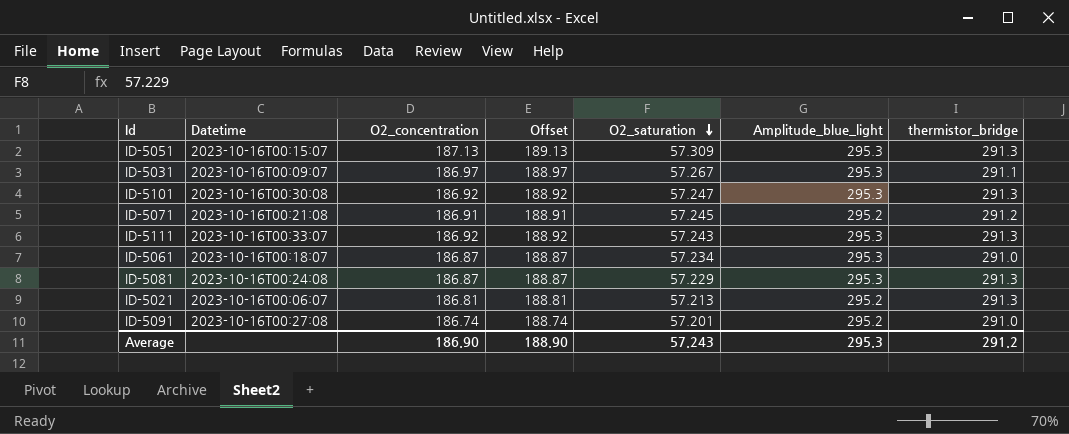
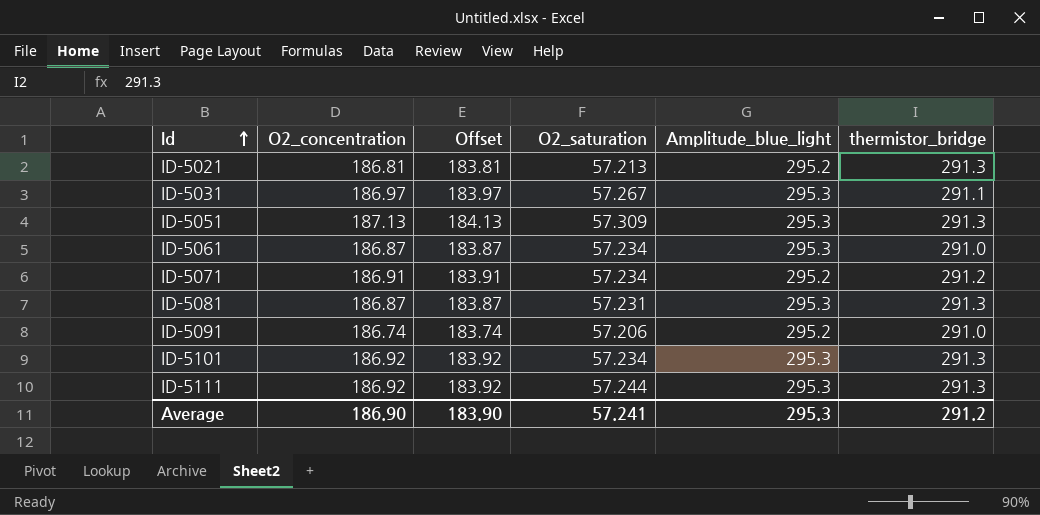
row order: O2_saturation descending -> Id ascending
column Datetime | position: 2 -> none
column Offset | formula: [O2_concentration] + 2 -> [O2_concentration] - 3
ID-5071 | O2_saturation: 57.245 -> 57.234
ID-5081 | O2_saturation: 57.229 -> 57.231
ID-5091 | O2_saturation: 57.201 -> 57.206
ID-5101 | O2_saturation: 57.247 -> 57.234
ID-5111 | O2_saturation: 57.243 -> 57.244
Average | Offset: 188.90 -> 183.90
Average | O2_saturation: 57.243 -> 57.241

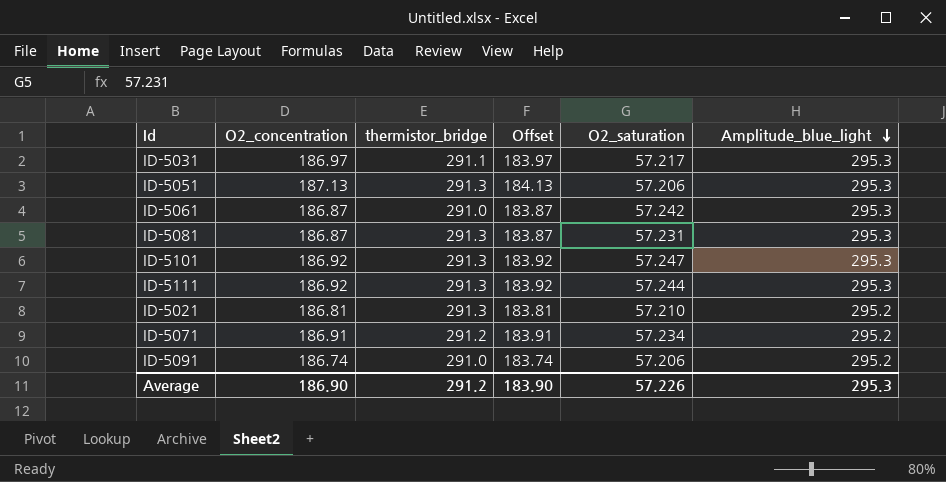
row order: Id ascending -> Amplitude_blue_light descending
column thermistor_bridge | position: 6 -> 3
ID-5031 | O2_saturation: 57.267 -> 57.217
ID-5051 | O2_saturation: 57.309 -> 57.206
ID-5061 | O2_saturation: 57.234 -> 57.242
ID-5101 | O2_saturation: 57.234 -> 57.247
ID-5021 | O2_saturation: 57.213 -> 57.210
Average | O2_saturation: 57.241 -> 57.226

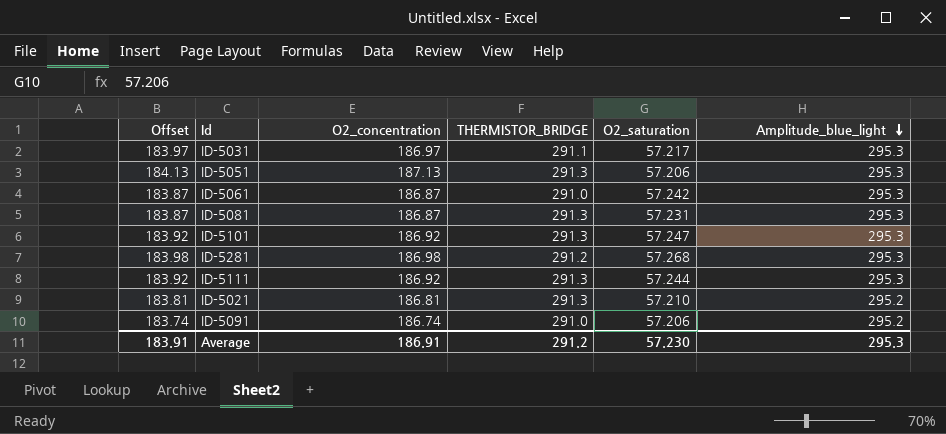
column Offset | position: 4 -> 1
column name: thermistor_bridge -> THERMISTOR_BRIDGE
row ID-5071: 186.91 | 291.2 | 183.91 | 57.234 | 295.2 -> none
row ID-5281: none -> 183.98 | 186.98 | 291.2 | 57.268 | 295.3
Average | Offset: 183.90 -> 183.91
Average | O2_concentration: 186.90 -> 186.91
Average | O2_saturation: 57.226 -> 57.230

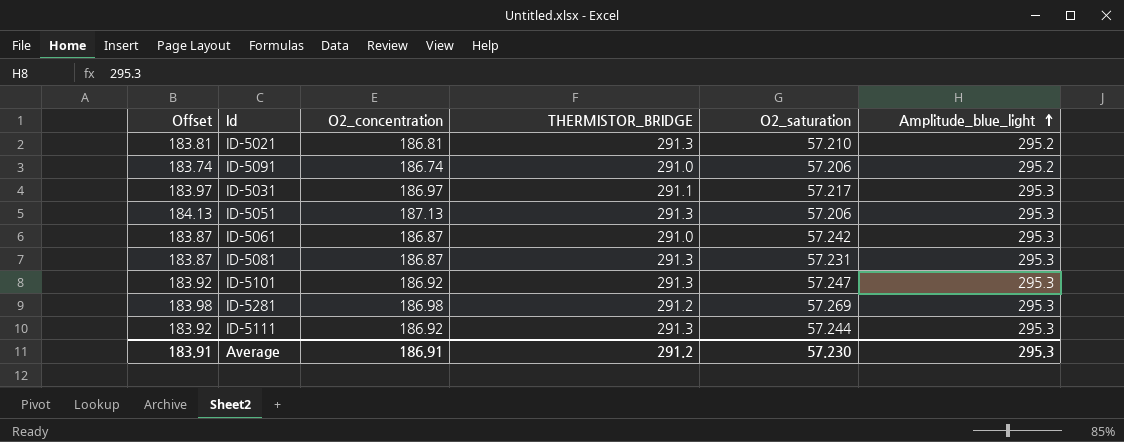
row order: Amplitude_blue_light descending -> Amplitude_blue_light ascending
ID-5281 | O2_saturation: 57.268 -> 57.269

